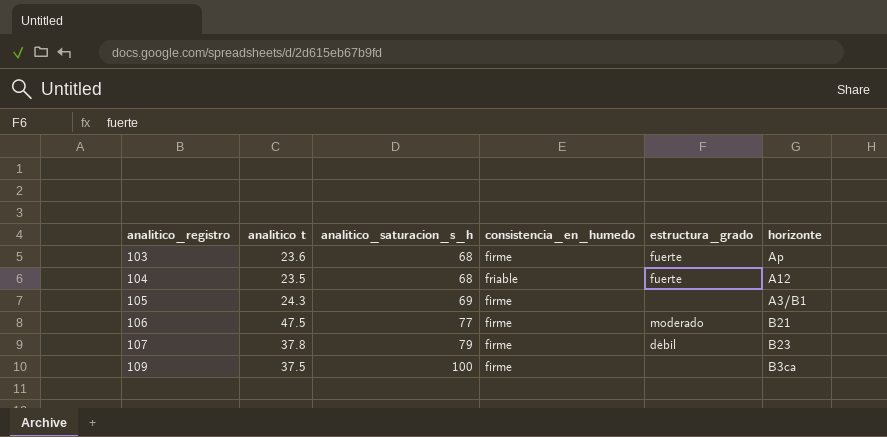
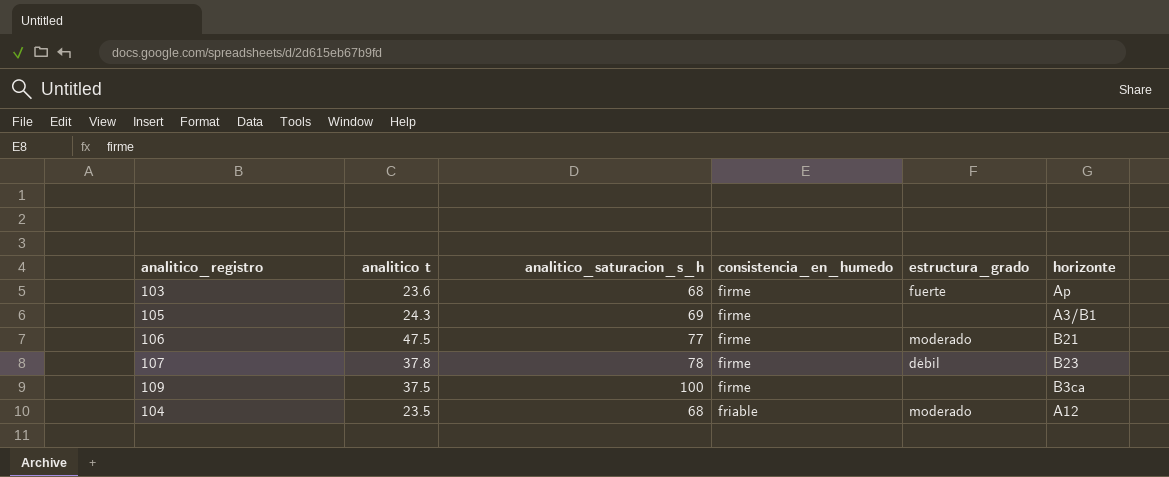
row order: analitico_registro ascending -> consistencia_en_humedo ascending
107 | analitico_saturacion_s_h: 79 -> 78
104 | estructura_grado: fuerte -> moderado

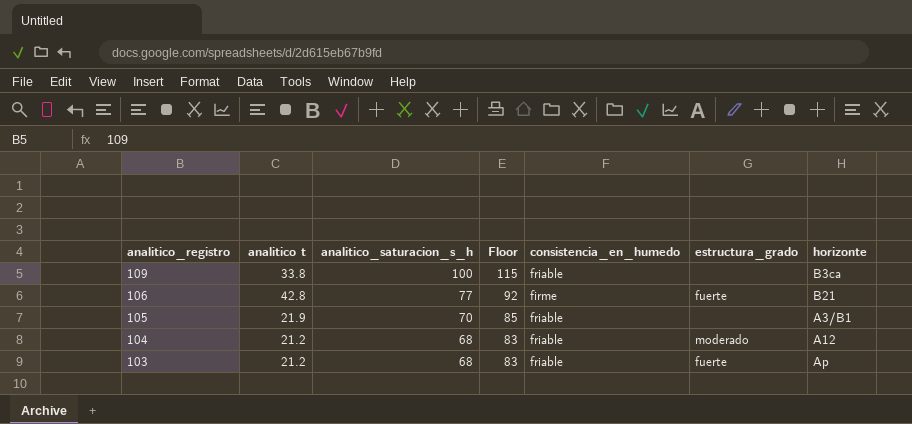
row order: consistencia_en_humedo ascending -> analitico_registro descending
column Floor | formula: none -> [analitico_saturacion_s_h] + 15
row 107: 37.8 | 78 | firme | débil | B23 -> none
109 | analitico t: 37.5 -> 33.8
109 | consistencia_en_humedo: firme -> friable
106 | analitico t: 47.5 -> 42.8
106 | estructura_grado: moderado -> fuerte
105 | analitico t: 24.3 -> 21.9
105 | analitico_saturacion_s_h: 69 -> 70
105 | consistencia_en_humedo: firme -> friable
104 | analitico t: 23.5 -> 21.2
103 | analitico t: 23.6 -> 21.2
103 | consistencia_en_humedo: firme -> friable

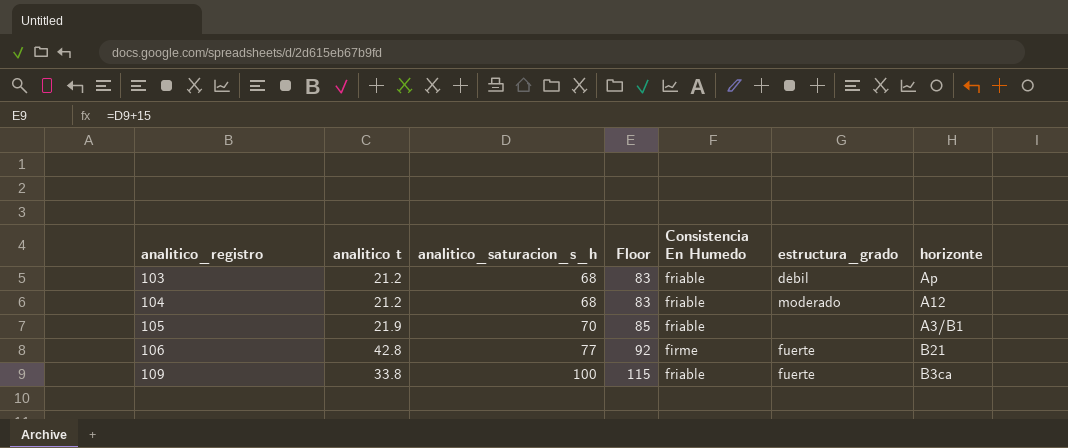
row order: analitico_registro descending -> analitico_registro ascending
column name: consistencia_en_humedo -> Consistencia En Humedo
103 | estructura_grado: fuerte -> débil
109 | estructura_grado: none -> fuerte

